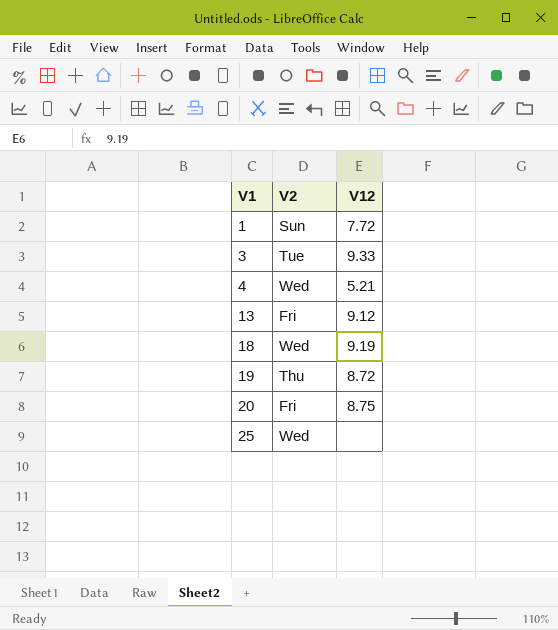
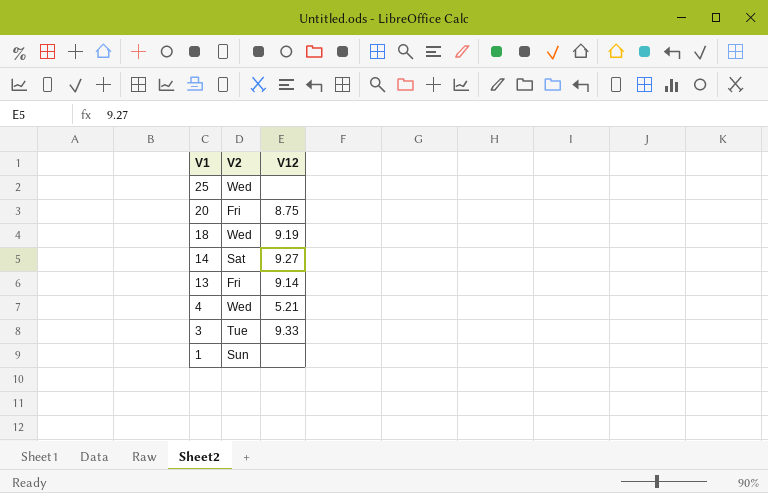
row order: V1 ascending -> V1 descending
row 19: Thu | 8.72 -> none
row 14: none -> Sat | 9.27
13 | V12: 9.12 -> 9.14
1 | V12: 7.72 -> none

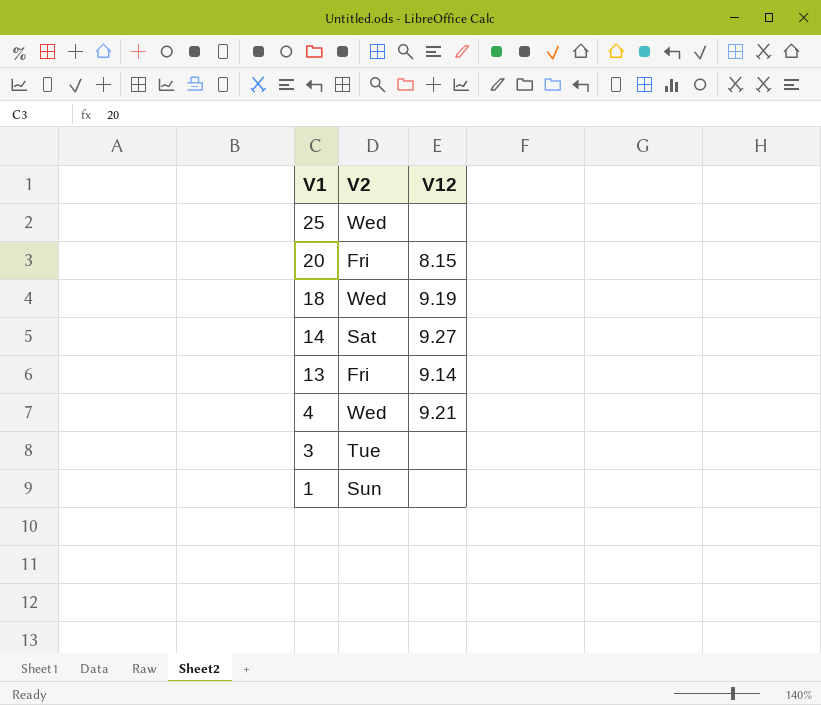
20 | V12: 8.75 -> 8.15
4 | V12: 5.21 -> 9.21
3 | V12: 9.33 -> none

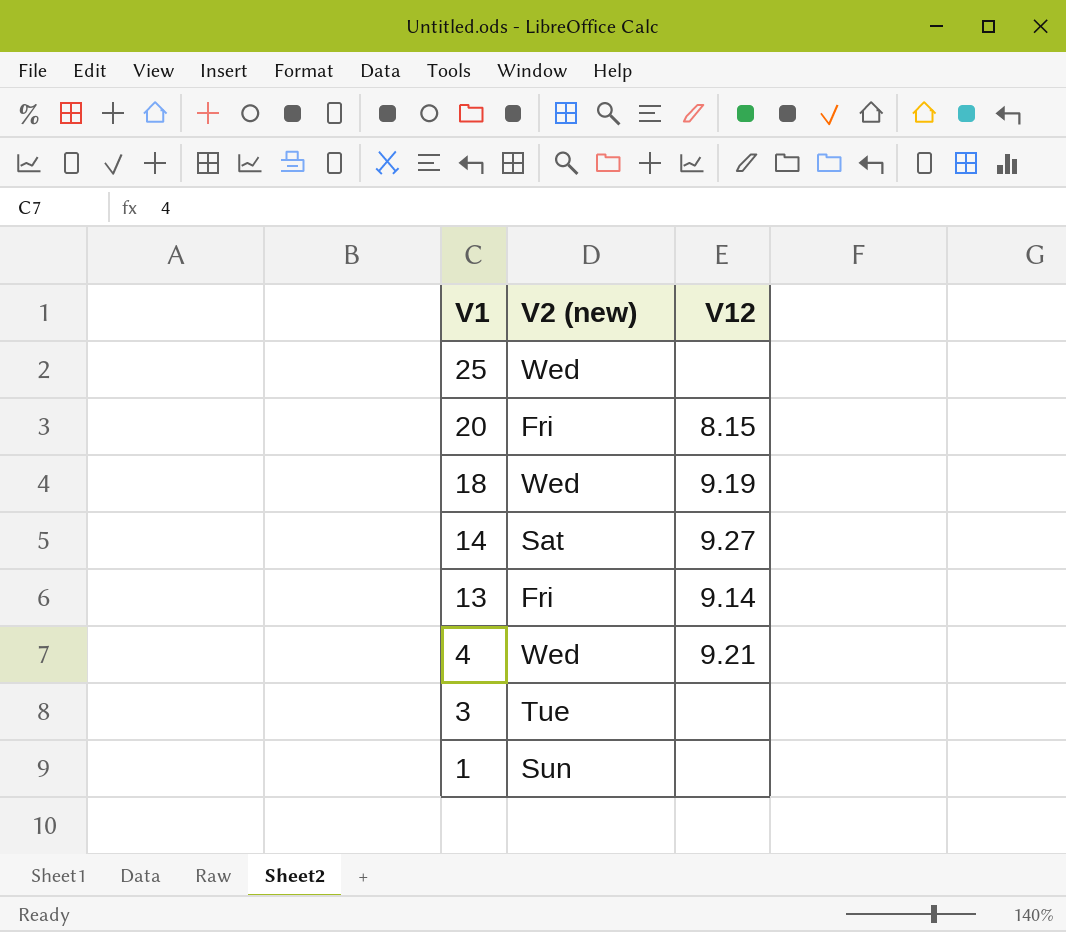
column name: V2 -> V2 (new)

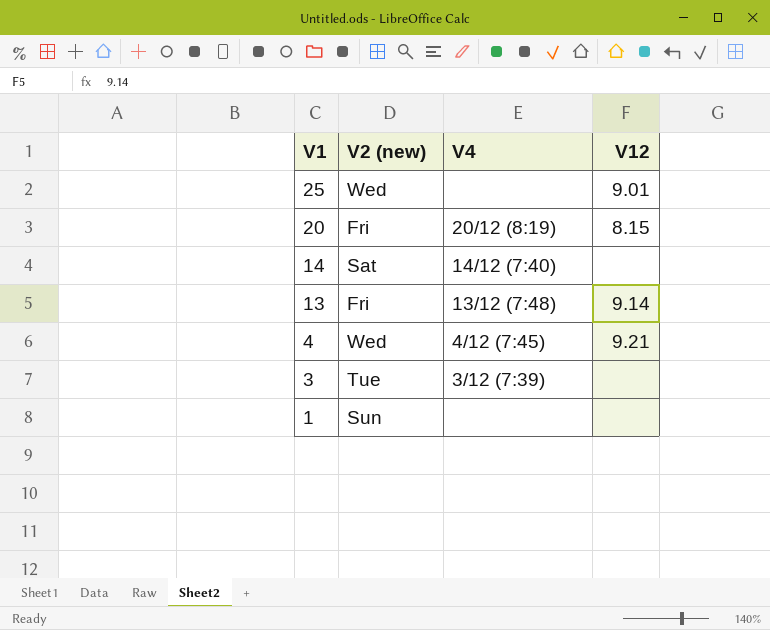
column V4 | position: none -> 3
row 18: Wed | 9.19 -> none
25 | V12: none -> 9.01
14 | V12: 9.27 -> none

